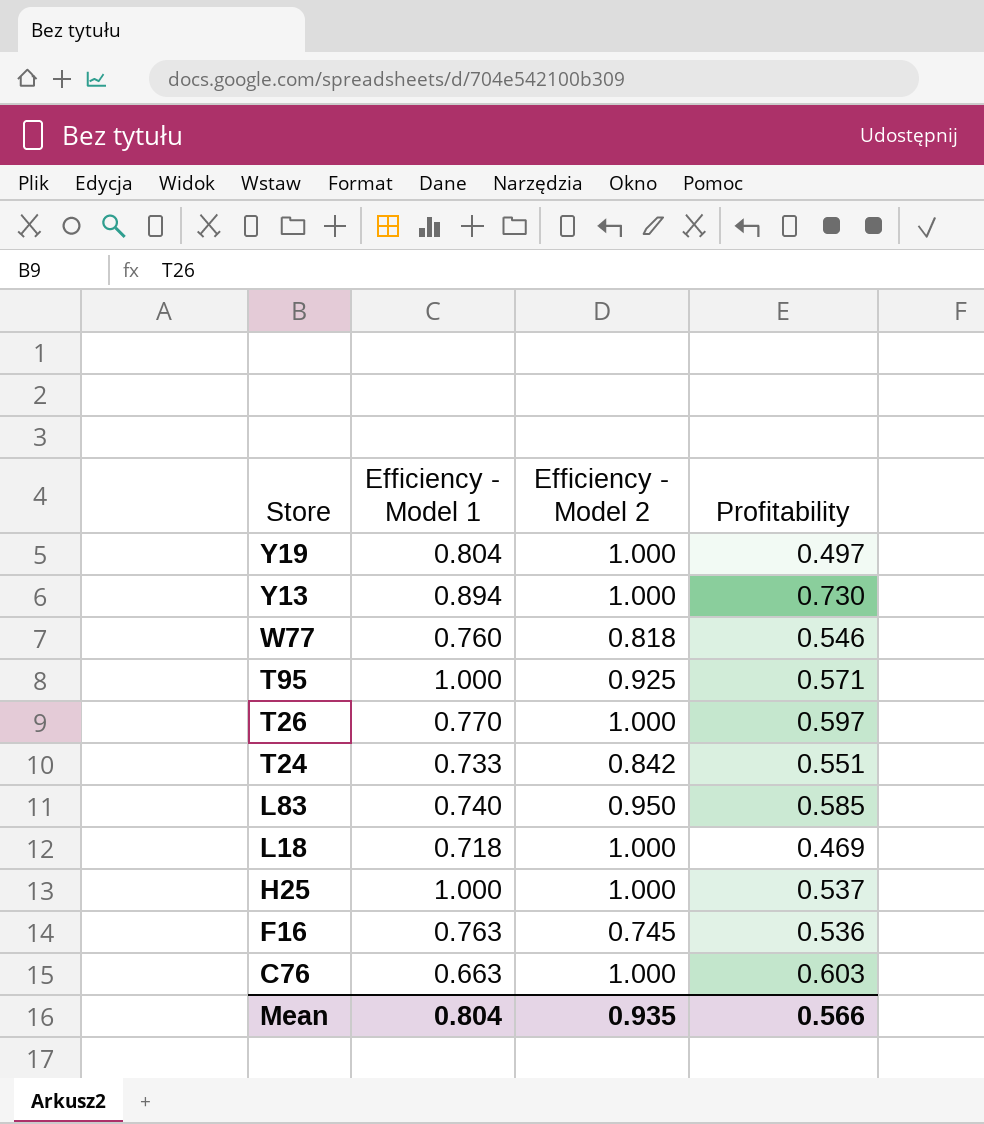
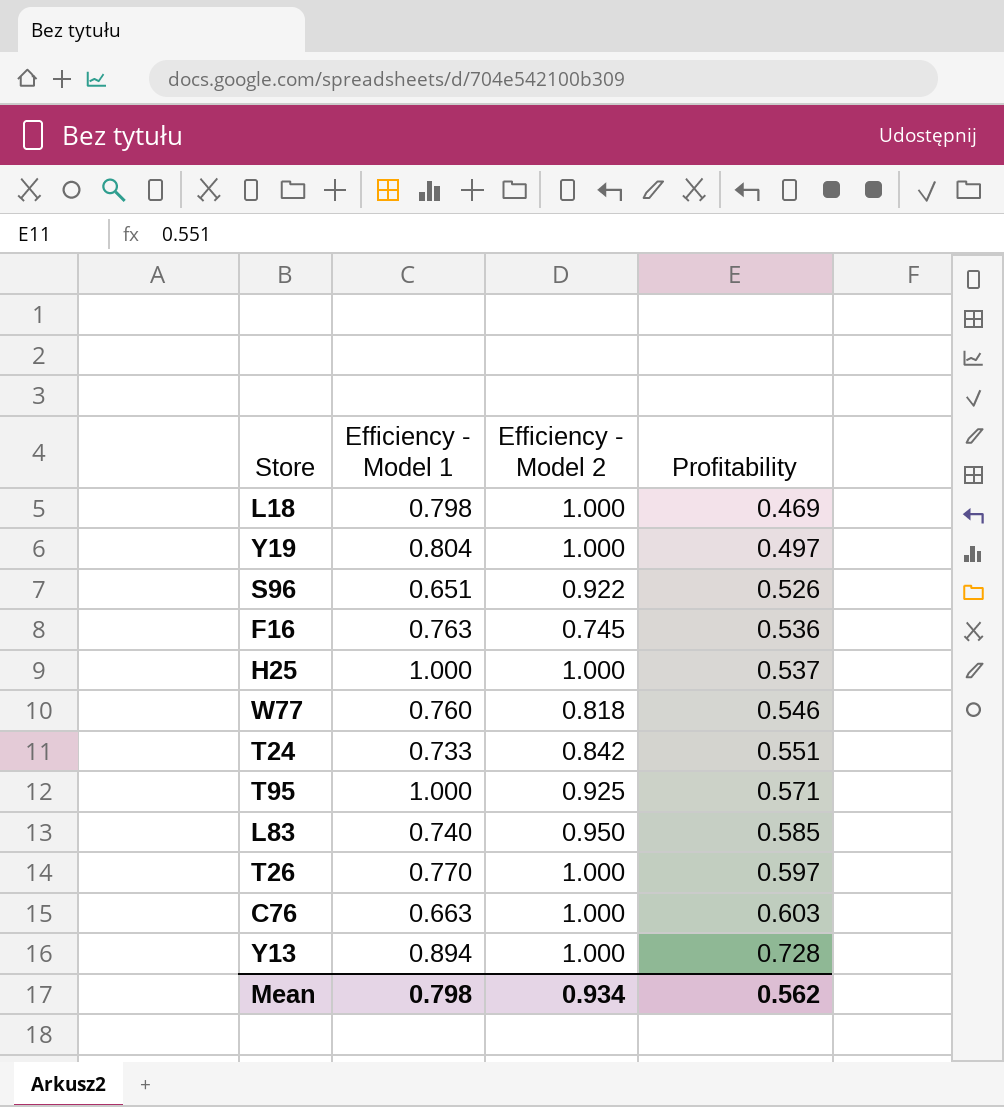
row order: Store descending -> Profitability ascending
L18 | Efficiency - Model 1: 0.718 -> 0.798
row S96: none -> 0.651 | 0.922 | 0.526
Y13 | Profitability: 0.730 -> 0.728
Mean | Efficiency - Model 1: 0.804 -> 0.798
Mean | Efficiency - Model 2: 0.935 -> 0.934
Mean | Profitability: 0.566 -> 0.562

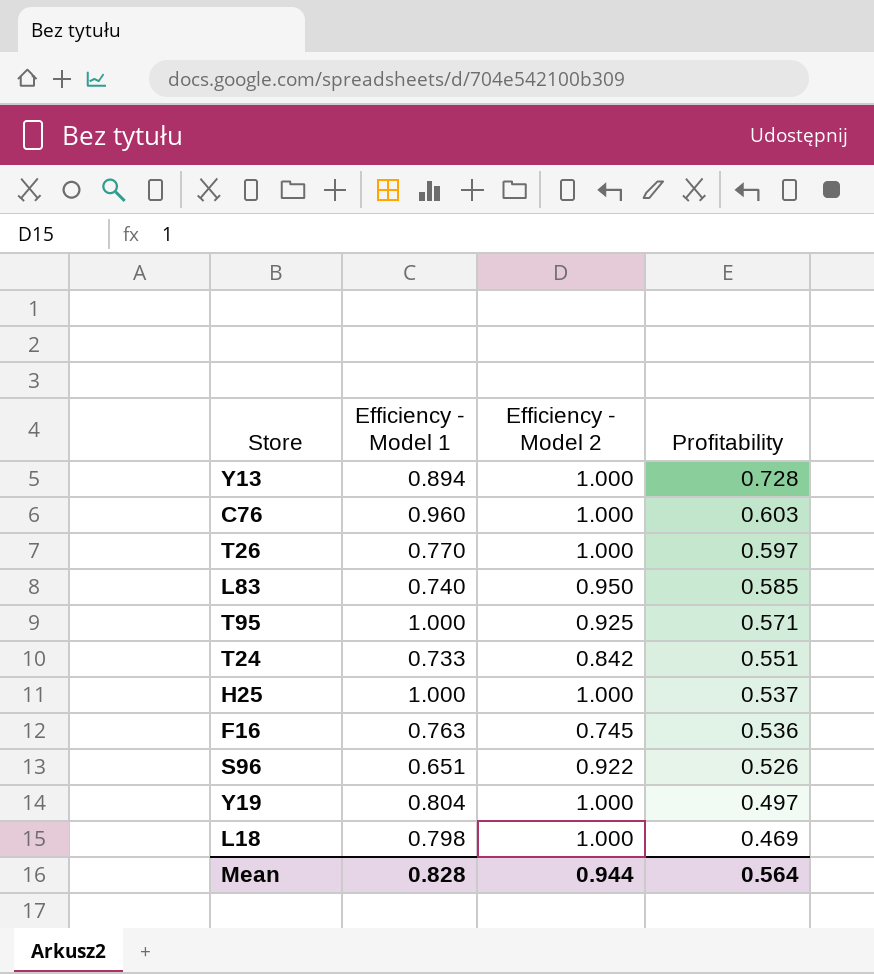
row order: Profitability ascending -> Profitability descending
row W77: 0.760 | 0.818 | 0.546 -> none
C76 | Efficiency - Model 1: 0.663 -> 0.960
Mean | Efficiency - Model 1: 0.798 -> 0.828
Mean | Efficiency - Model 2: 0.934 -> 0.944
Mean | Profitability: 0.562 -> 0.564

